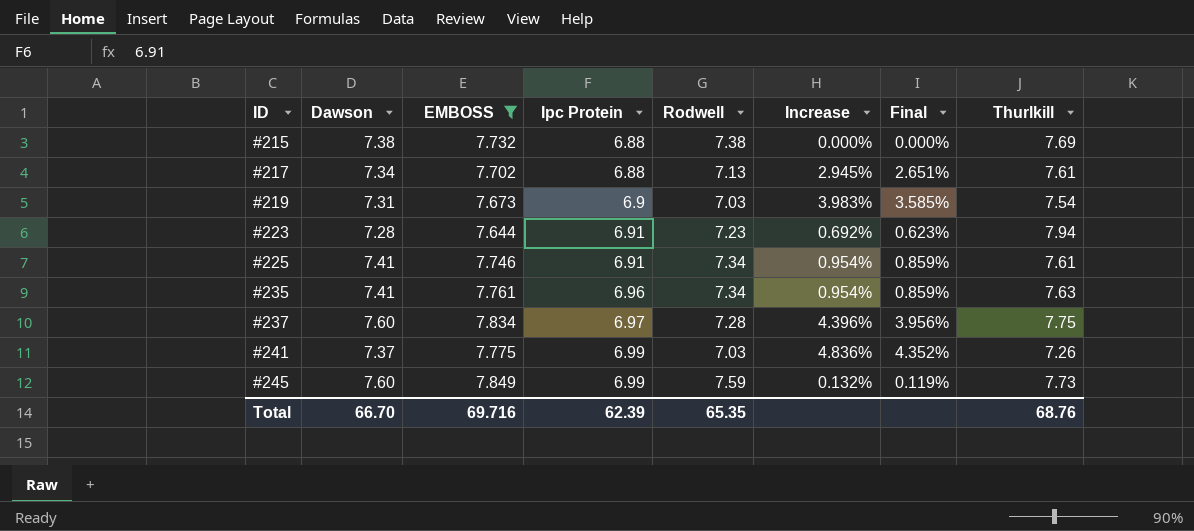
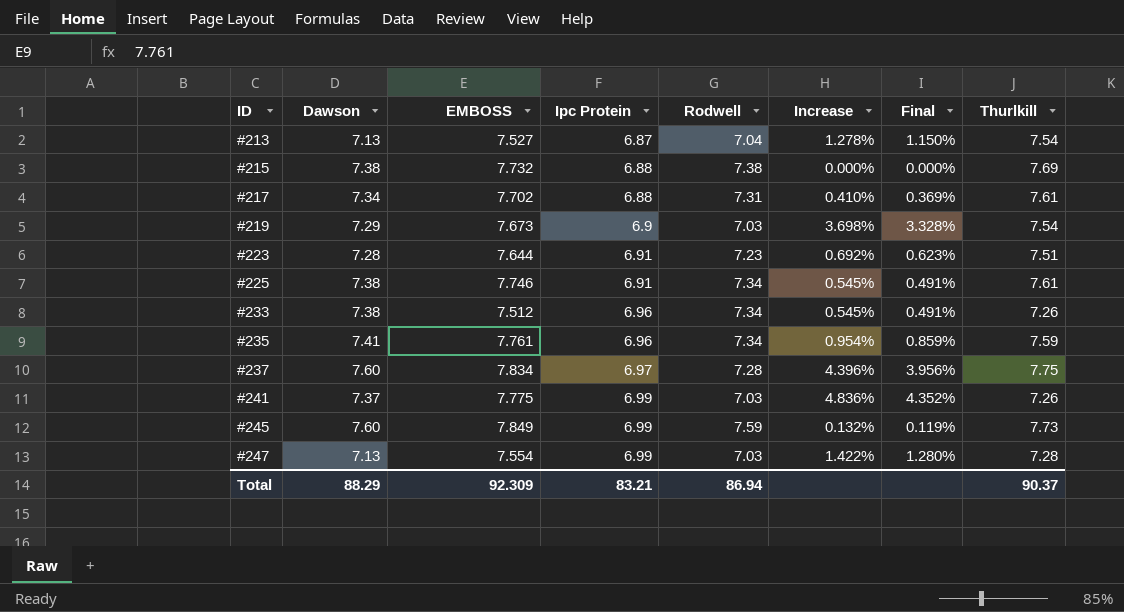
filter: EMBOSS >= 7.644 -> none
#217 | Rodwell: 7.13 -> 7.31
#217 | Increase: 2.945% -> 0.410%
#217 | Final: 2.651% -> 0.369%
#219 | Dawson: 7.31 -> 7.29
#219 | Increase: 3.983% -> 3.698%
#219 | Final: 3.585% -> 3.328%
#223 | Thurlkill: 7.94 -> 7.51
#225 | Dawson: 7.41 -> 7.38
#225 | Increase: 0.954% -> 0.545%
#225 | Final: 0.859% -> 0.491%
#235 | Thurlkill: 7.63 -> 7.59
Total | Dawson: 66.70 -> 88.29
Total | EMBOSS: 69.716 -> 92.309
Total | Ipc Protein: 62.39 -> 83.21
Total | Rodwell: 65.35 -> 86.94
Total | Thurlkill: 68.76 -> 90.37

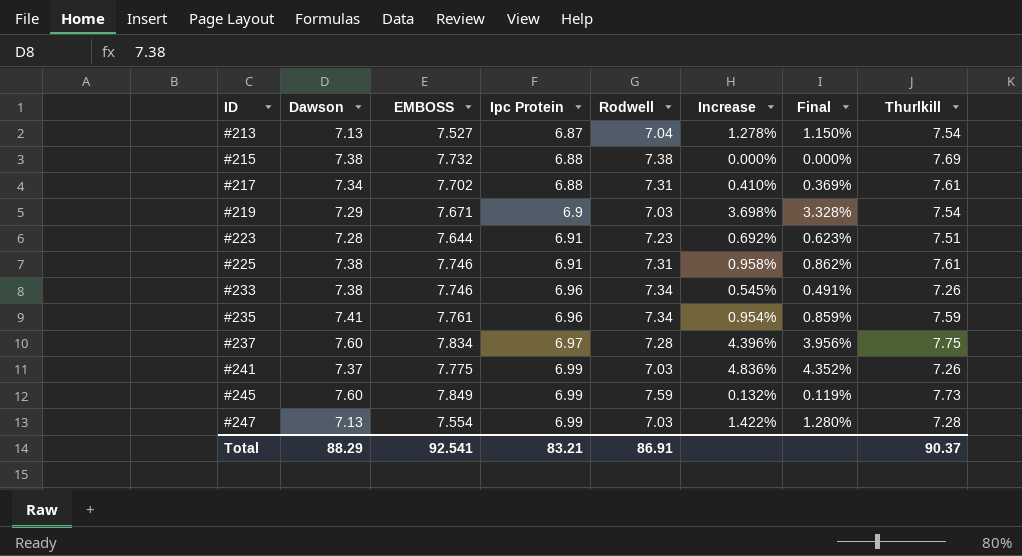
#219 | EMBOSS: 7.673 -> 7.671
#225 | Rodwell: 7.34 -> 7.31
#225 | Increase: 0.545% -> 0.958%
#225 | Final: 0.491% -> 0.862%
#233 | EMBOSS: 7.512 -> 7.746
Total | EMBOSS: 92.309 -> 92.541
Total | Rodwell: 86.94 -> 86.91

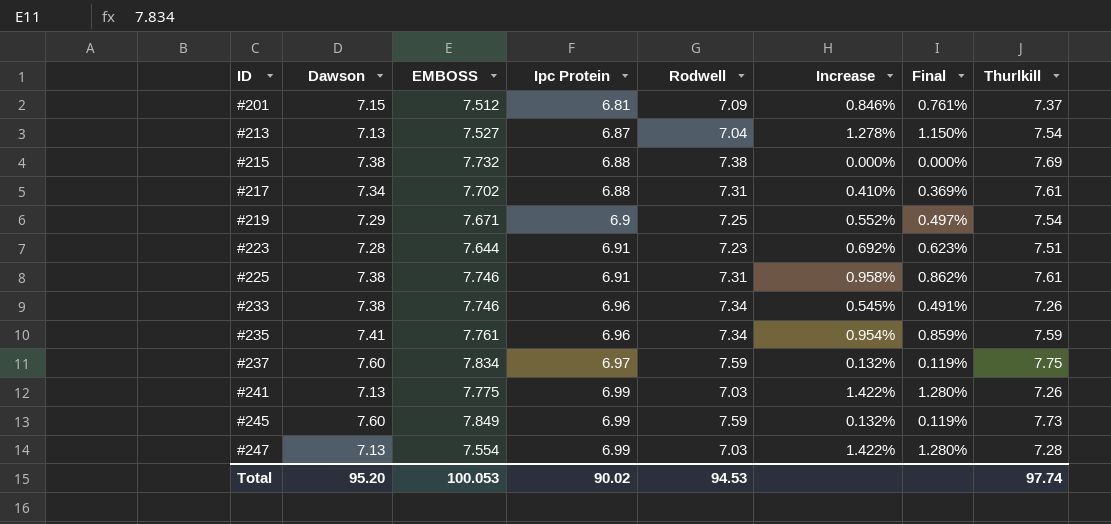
row #201: none -> 7.15 | 7.512 | 6.81 | 7.09 | 0.846% | 0.761% | 7.37
#219 | Rodwell: 7.03 -> 7.25
#219 | Increase: 3.698% -> 0.552%
#219 | Final: 3.328% -> 0.497%
#237 | Rodwell: 7.28 -> 7.59
#237 | Increase: 4.396% -> 0.132%
#237 | Final: 3.956% -> 0.119%
#241 | Dawson: 7.37 -> 7.13
#241 | Increase: 4.836% -> 1.422%
#241 | Final: 4.352% -> 1.280%
Total | Dawson: 88.29 -> 95.20
Total | EMBOSS: 92.541 -> 100.053
Total | Ipc Protein: 83.21 -> 90.02
Total | Rodwell: 86.91 -> 94.53
Total | Thurlkill: 90.37 -> 97.74

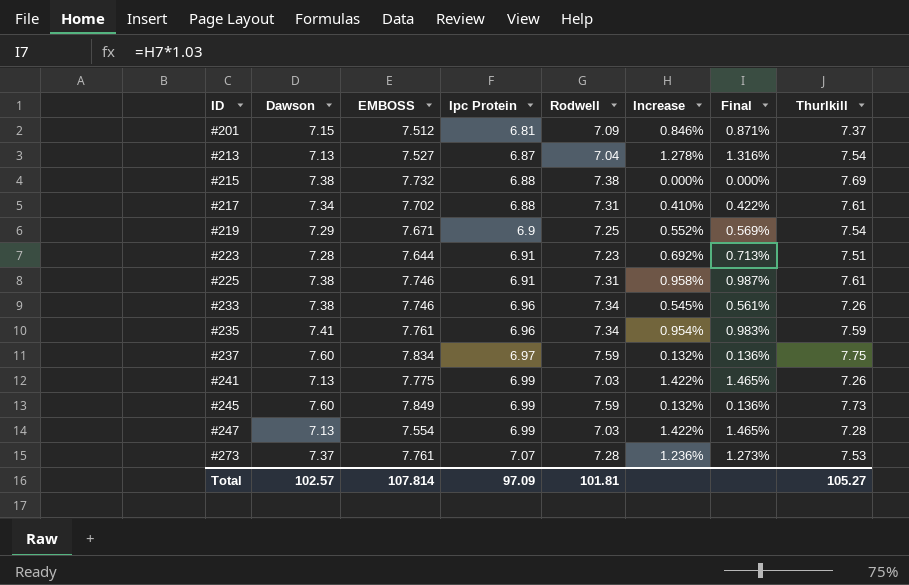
column Final | formula: [Increase] * 0.9 -> [Increase] * 1.03
row #273: none -> 7.37 | 7.761 | 7.07 | 7.28 | 1.236% | 1.273% | 7.53
Total | Dawson: 95.20 -> 102.57
Total | EMBOSS: 100.053 -> 107.814
Total | Ipc Protein: 90.02 -> 97.09
Total | Rodwell: 94.53 -> 101.81
Total | Thurlkill: 97.74 -> 105.27

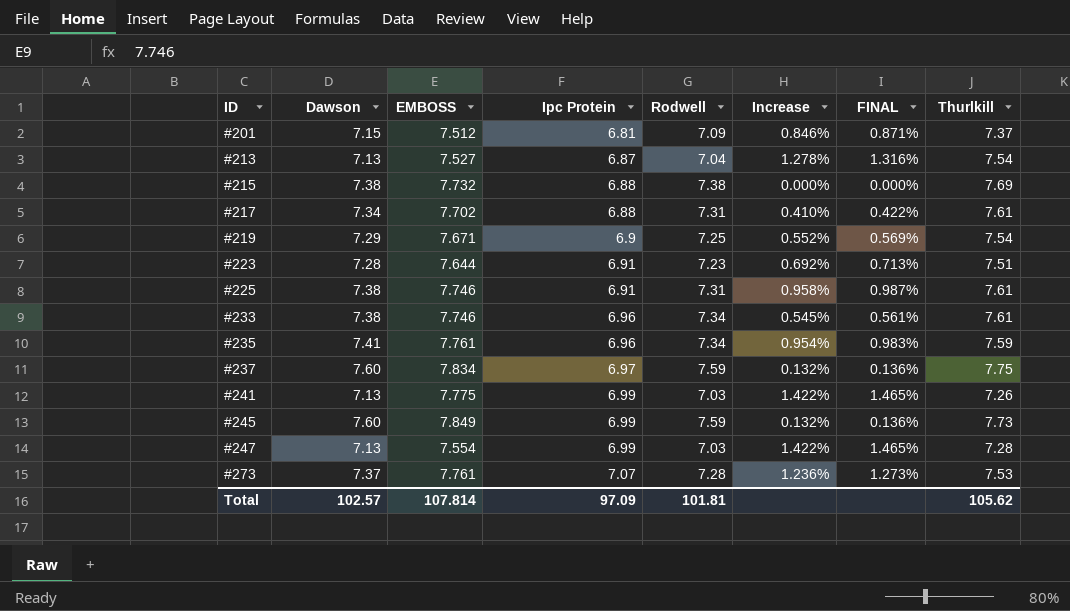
column name: Final -> FINAL
#233 | Thurlkill: 7.26 -> 7.61
Total | Thurlkill: 105.27 -> 105.62

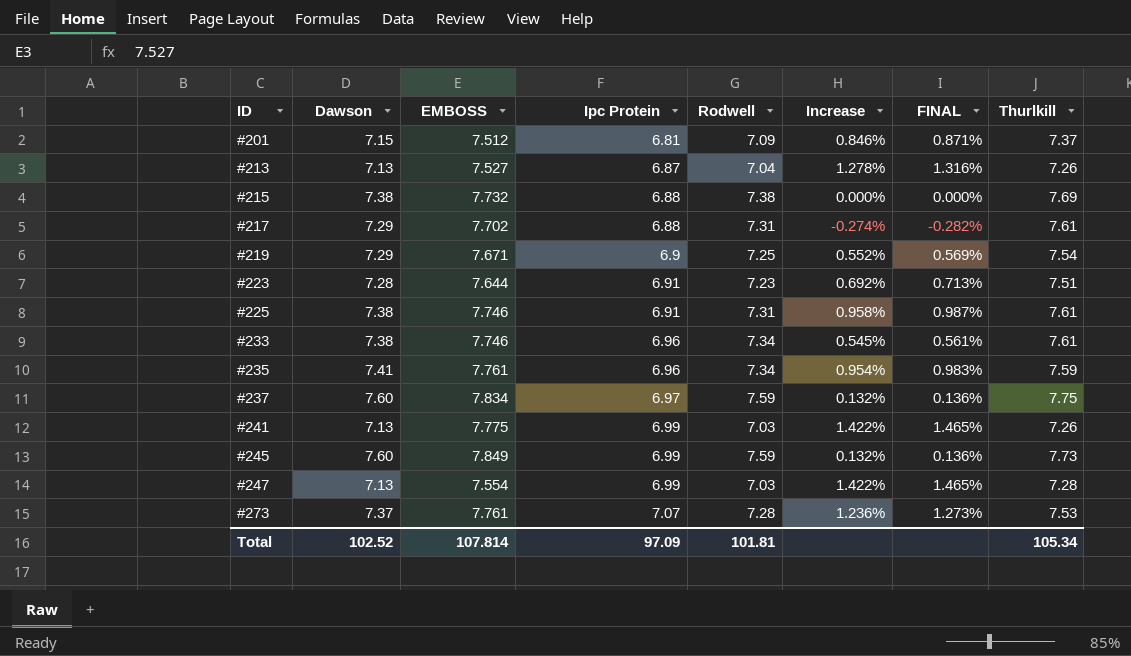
#213 | Thurlkill: 7.54 -> 7.26
#217 | Dawson: 7.34 -> 7.29
#217 | Increase: 0.410% -> -0.274%
#217 | FINAL: 0.422% -> -0.282%
Total | Dawson: 102.57 -> 102.52
Total | Thurlkill: 105.62 -> 105.34

